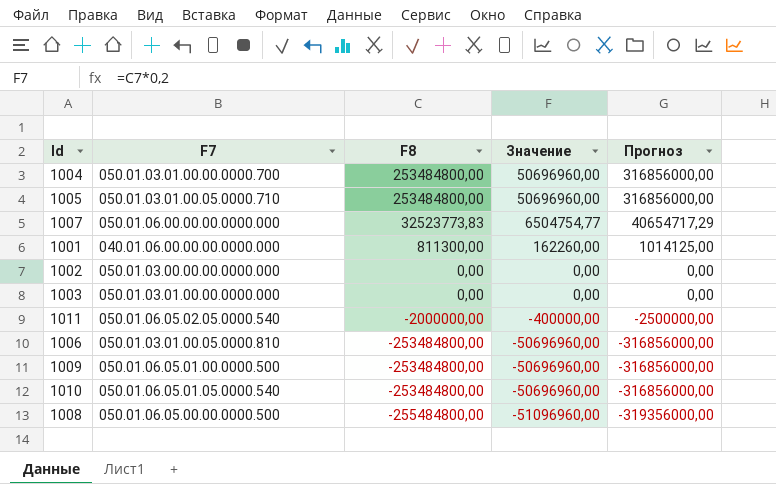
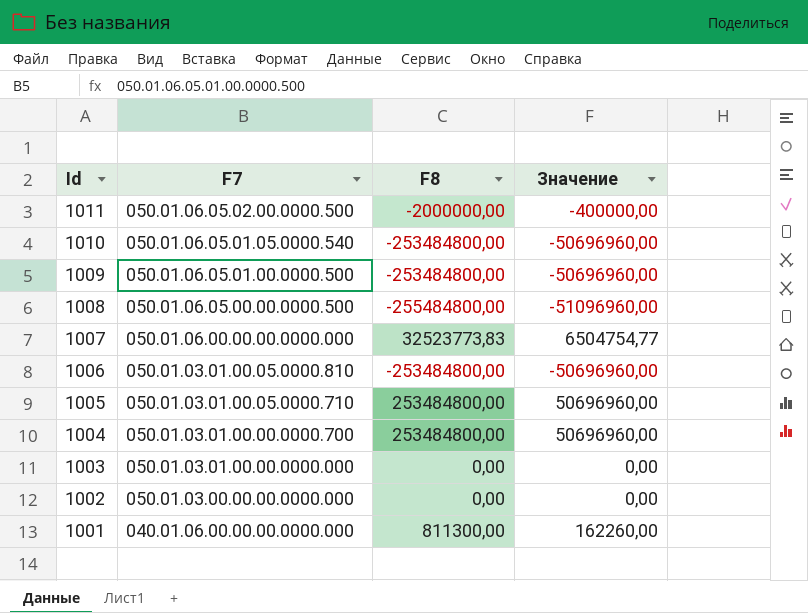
row order: F8 descending -> Id descending
column Прогноз | formula: [F8] * 1,25 -> none
1011 | F7: 050.01.06.05.02.05.0000.540 -> 050.01.06.05.02.00.0000.500

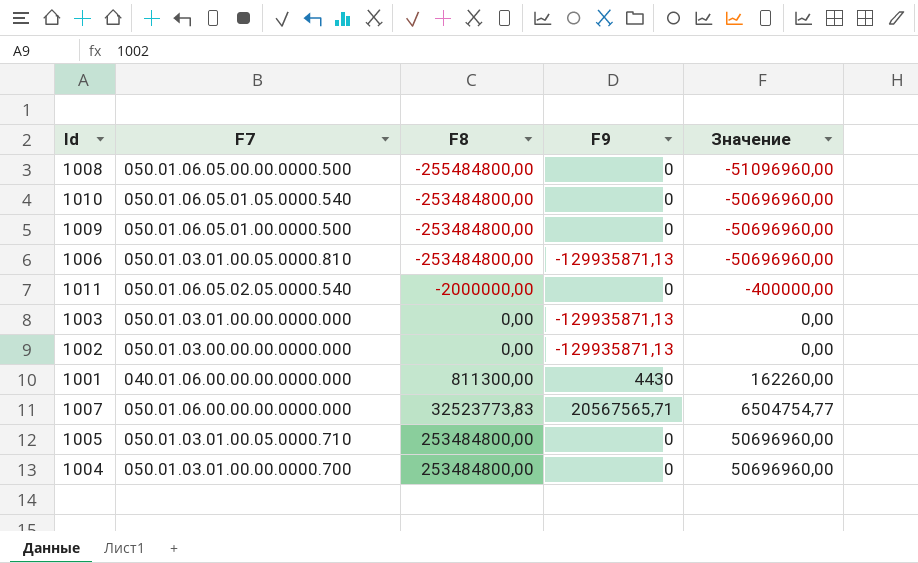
row order: Id descending -> F8 ascending
column F9 | position: none -> 4
1011 | F7: 050.01.06.05.02.00.0000.500 -> 050.01.06.05.02.05.0000.540

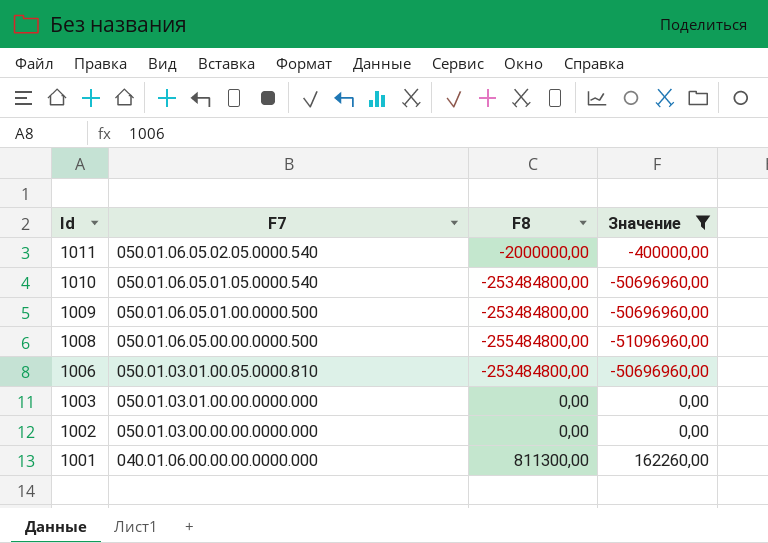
filter: none -> Значение <= 162260,00
row order: F8 ascending -> Id descending
column F9 | position: 4 -> none

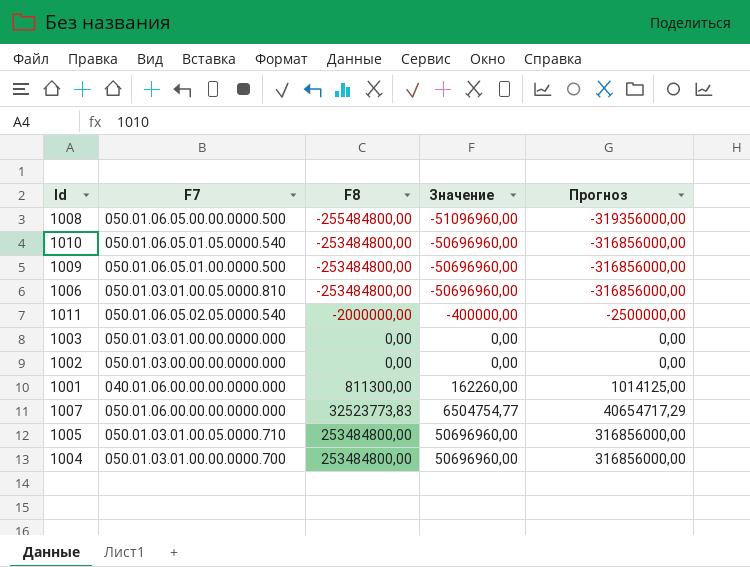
filter: Значение <= 162260,00 -> none
row order: Id descending -> F8 ascending
column Прогноз | formula: none -> [F8] * 1,25

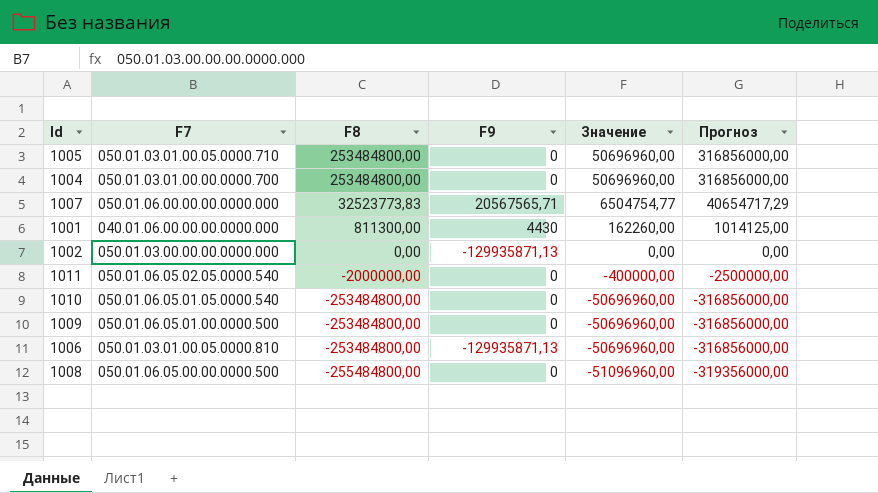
row order: F8 ascending -> F8 descending
column F9 | position: none -> 4
row 1003: 050.01.03.01.00.00.0000.000 | 0,00 | 0,00 | 0,00 -> none

